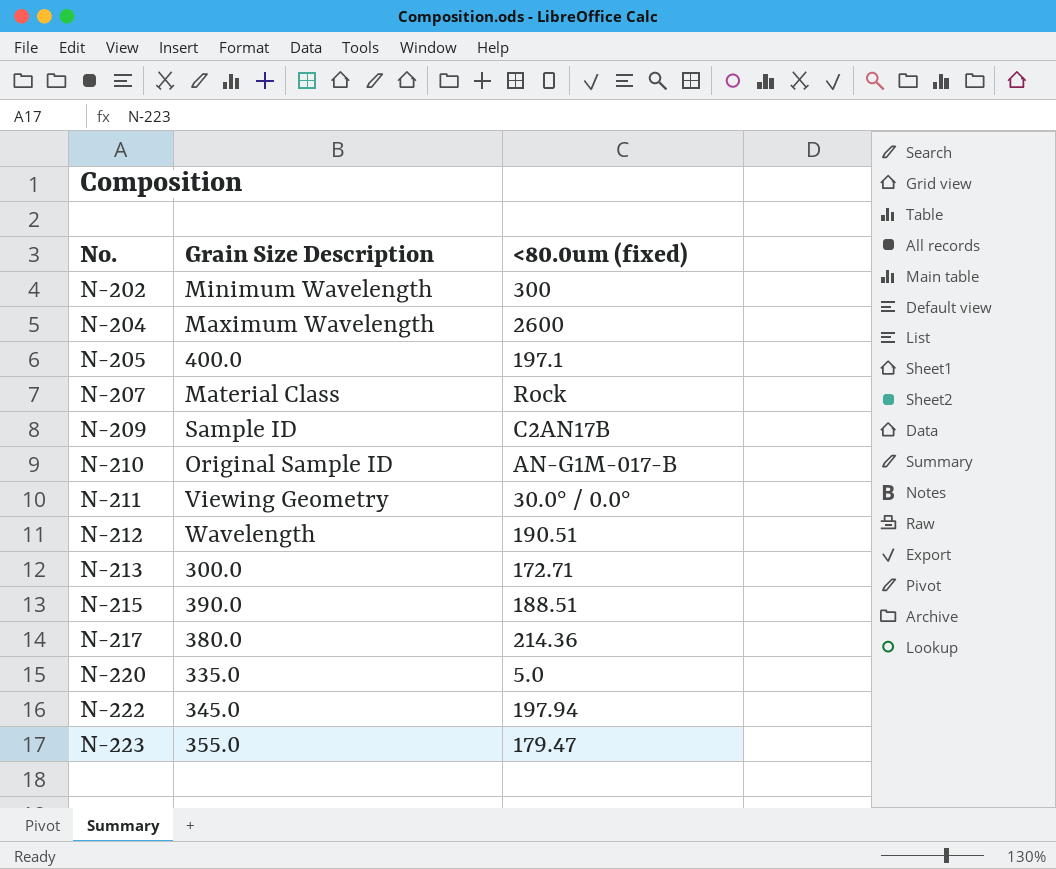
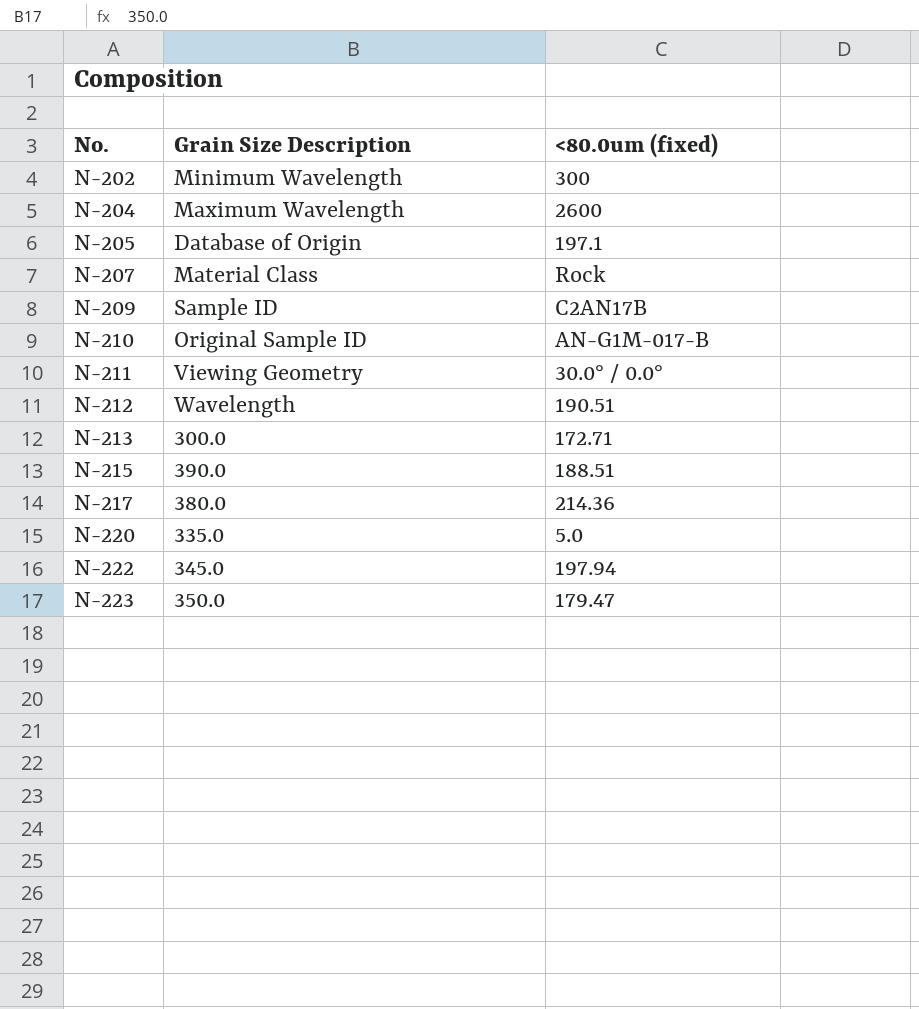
N-205 | Grain Size Description: 400.0 -> Database of Origin
N-223 | Grain Size Description: 355.0 -> 350.0

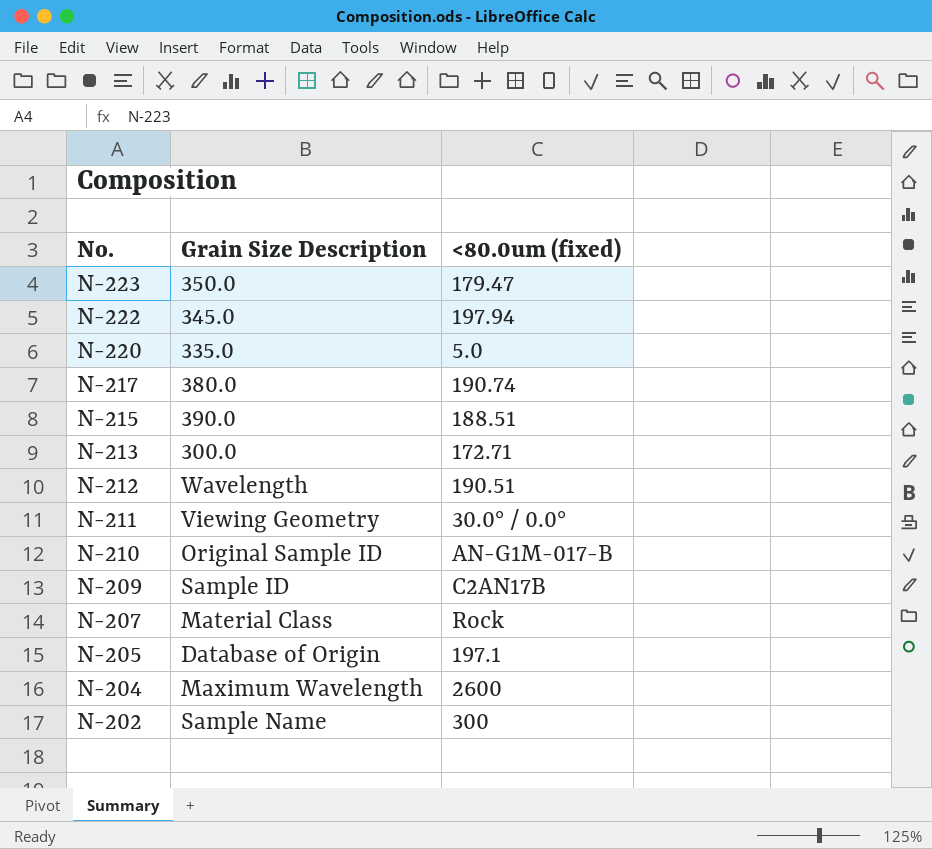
row order: No. ascending -> No. descending
N-217 | <80.0um (fixed): 214.36 -> 190.74
N-202 | Grain Size Description: Minimum Wavelength -> Sample Name

